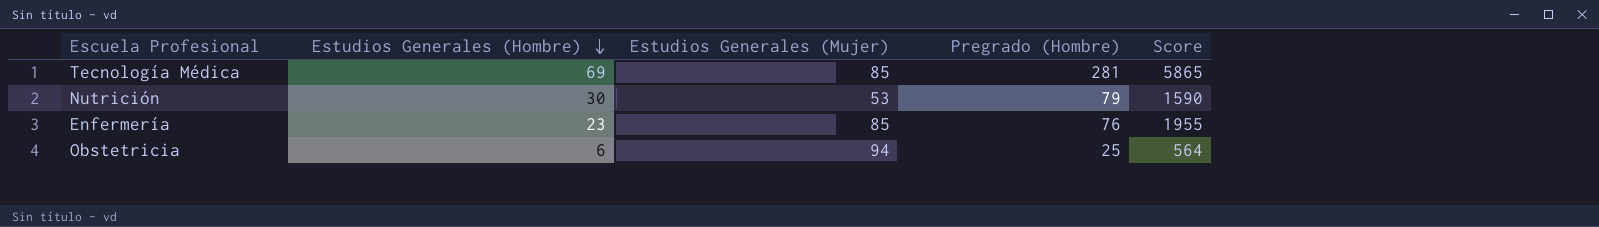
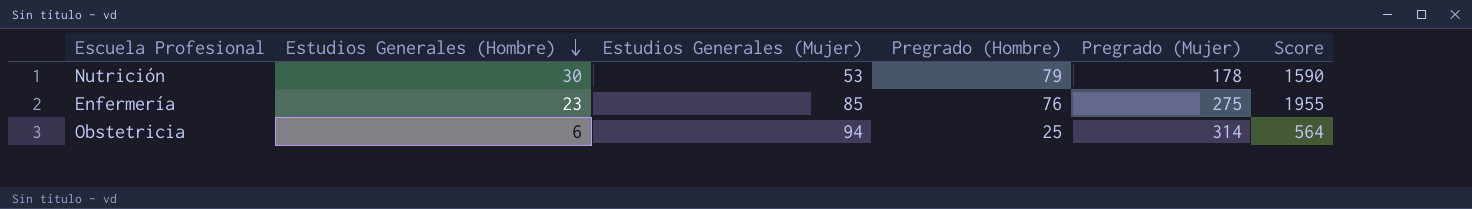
column Pregrado (Mujer) | position: none -> 5
row Tecnología Médica: 69 | 85 | 281 | 5865 -> none

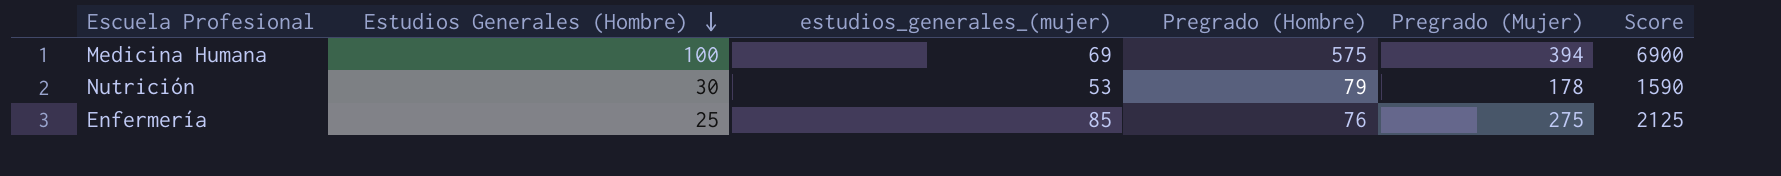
column name: Estudios Generales (Mujer) -> estudios_generales_(mujer)
row Obstetricia: 6 | 94 | 25 | 314 | 564 -> none
row Medicina Humana: none -> 100 | 69 | 575 | 394 | 6900
Enfermería | Estudios Generales (Hombre): 23 -> 25
Enfermería | Score: 1955 -> 2125

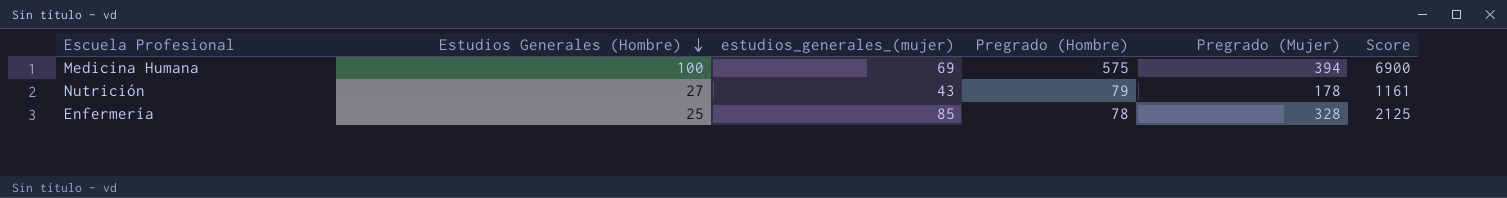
Nutrición | Estudios Generales (Hombre): 30 -> 27
Nutrición | estudios_generales_(mujer): 53 -> 43
Nutrición | Score: 1590 -> 1161
Enfermería | Pregrado (Hombre): 76 -> 78
Enfermería | Pregrado (Mujer): 275 -> 328

